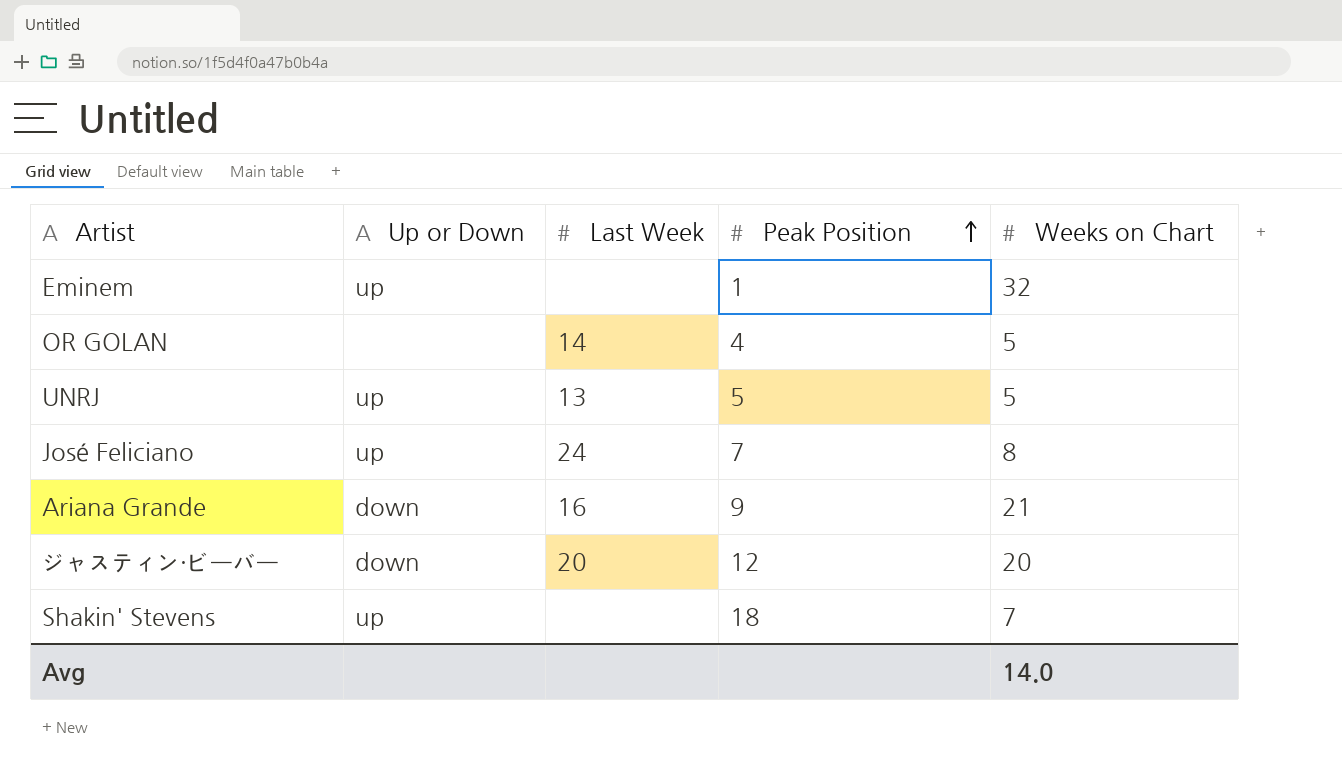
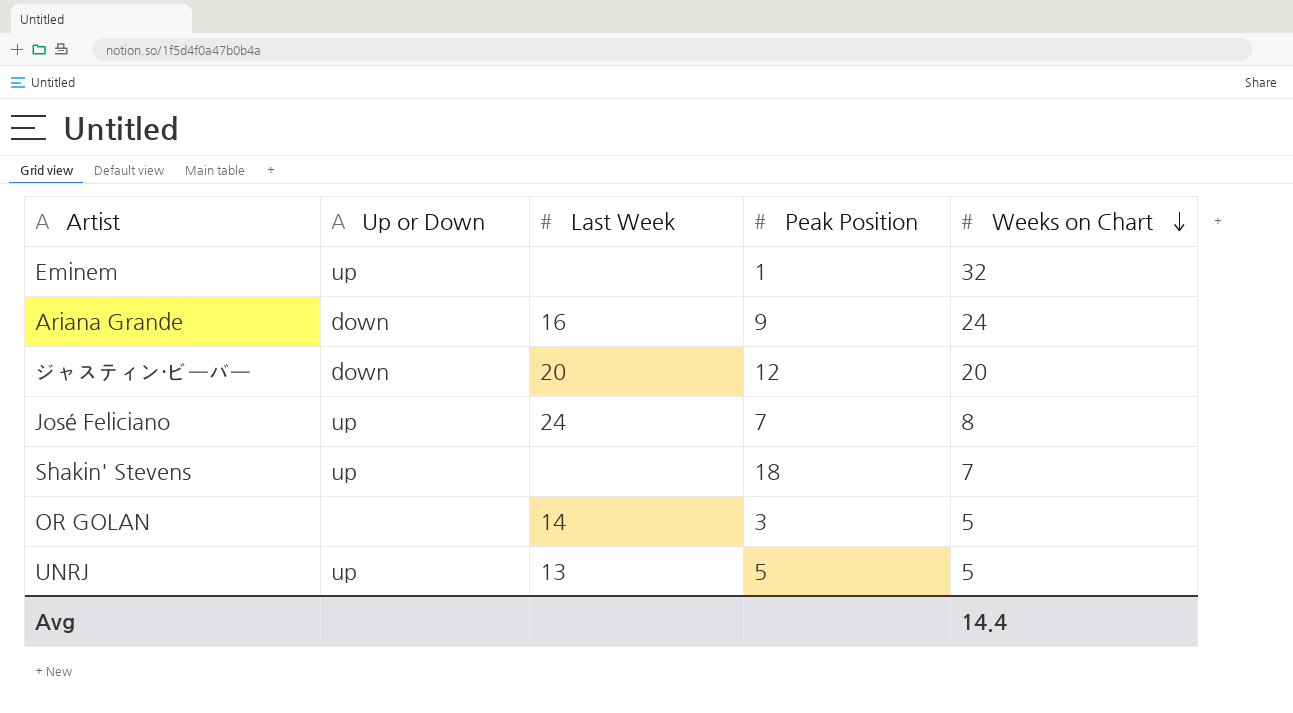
row order: Peak Position ascending -> Weeks on Chart descending
Ariana Grande | Weeks on Chart: 21 -> 24
OR GOLAN | Peak Position: 4 -> 3
Avg | Weeks on Chart: 14.0 -> 14.4

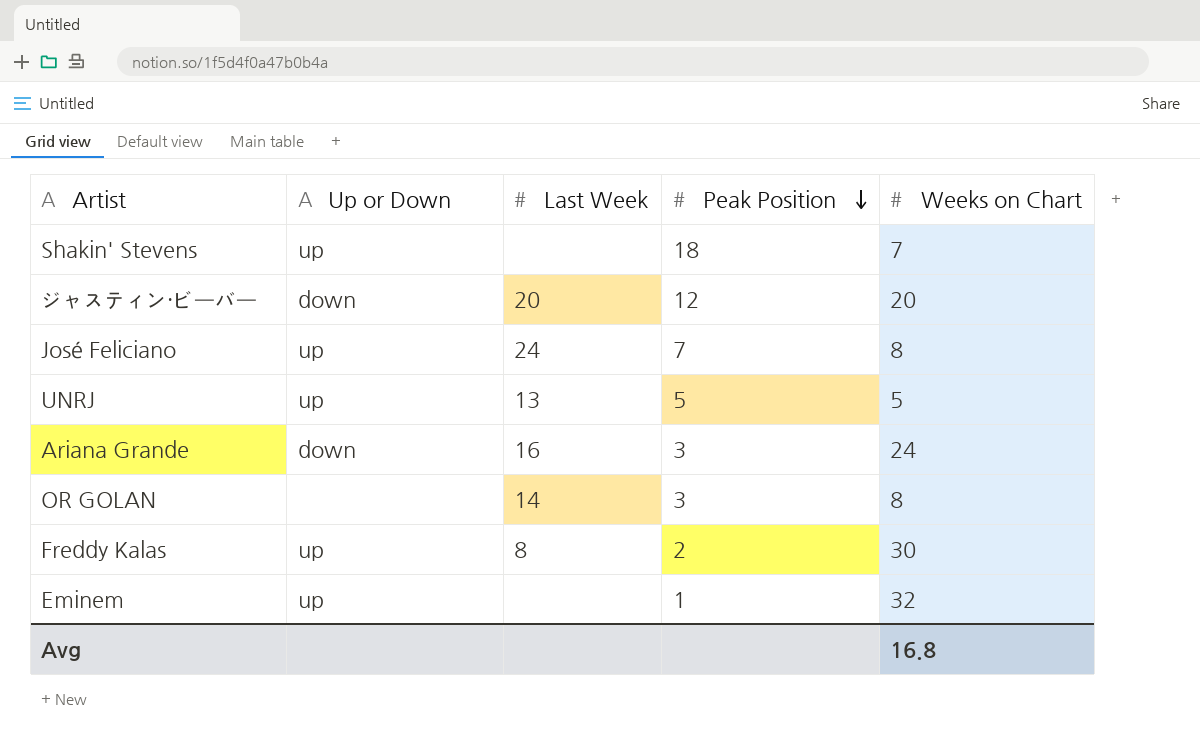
row order: Weeks on Chart descending -> Peak Position descending
Ariana Grande | Peak Position: 9 -> 3
OR GOLAN | Weeks on Chart: 5 -> 8
row Freddy Kalas: none -> up | 8 | 2 | 30
Avg | Weeks on Chart: 14.4 -> 16.8

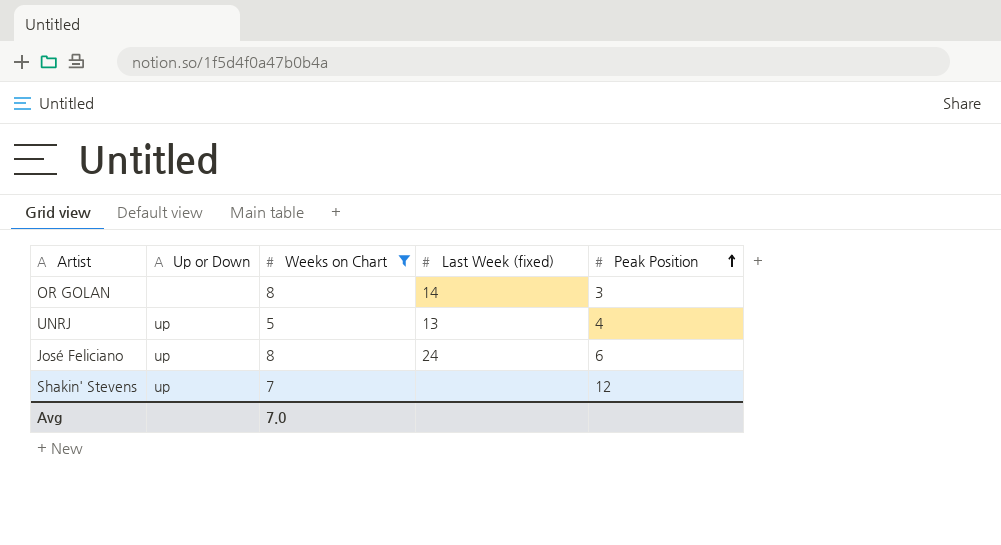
filter: none -> Weeks on Chart <= 8
row order: Peak Position descending -> Peak Position ascending
column Weeks on Chart | position: 5 -> 3
column name: Last Week -> Last Week (fixed)
UNRJ | Peak Position: 5 -> 4
José Feliciano | Peak Position: 7 -> 6
Shakin' Stevens | Peak Position: 18 -> 12
Avg | Weeks on Chart: 16.8 -> 7.0

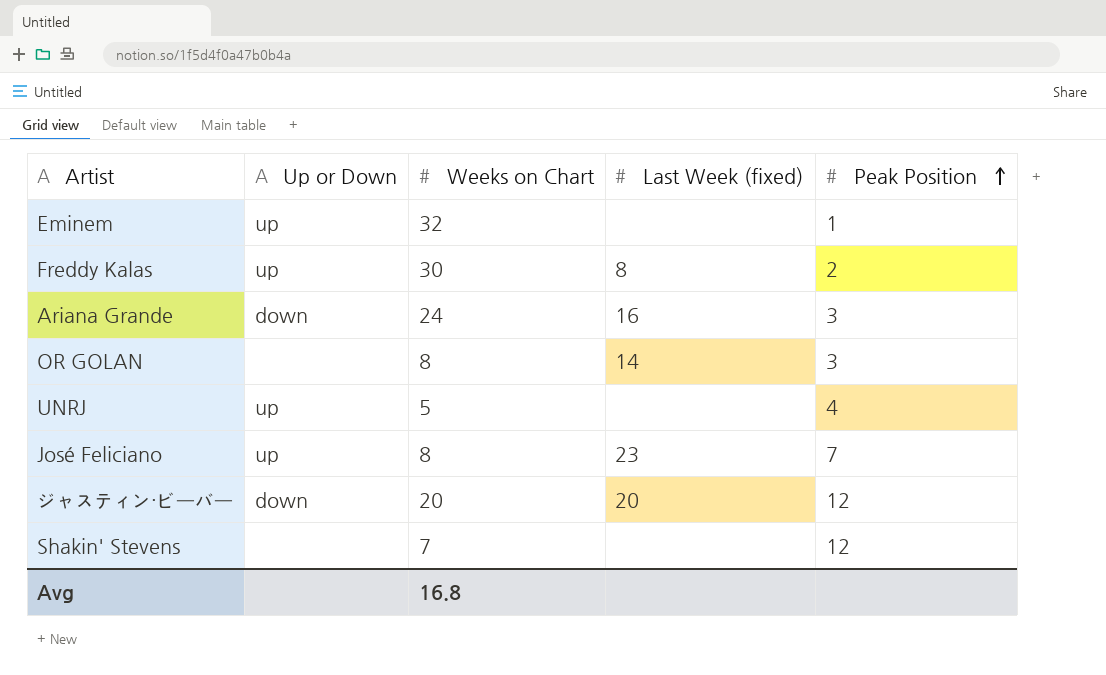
filter: Weeks on Chart <= 8 -> none
UNRJ | Last Week (fixed): 13 -> none
José Feliciano | Last Week (fixed): 24 -> 23
José Feliciano | Peak Position: 6 -> 7
Shakin' Stevens | Up or Down: up -> none
Avg | Weeks on Chart: 7.0 -> 16.8

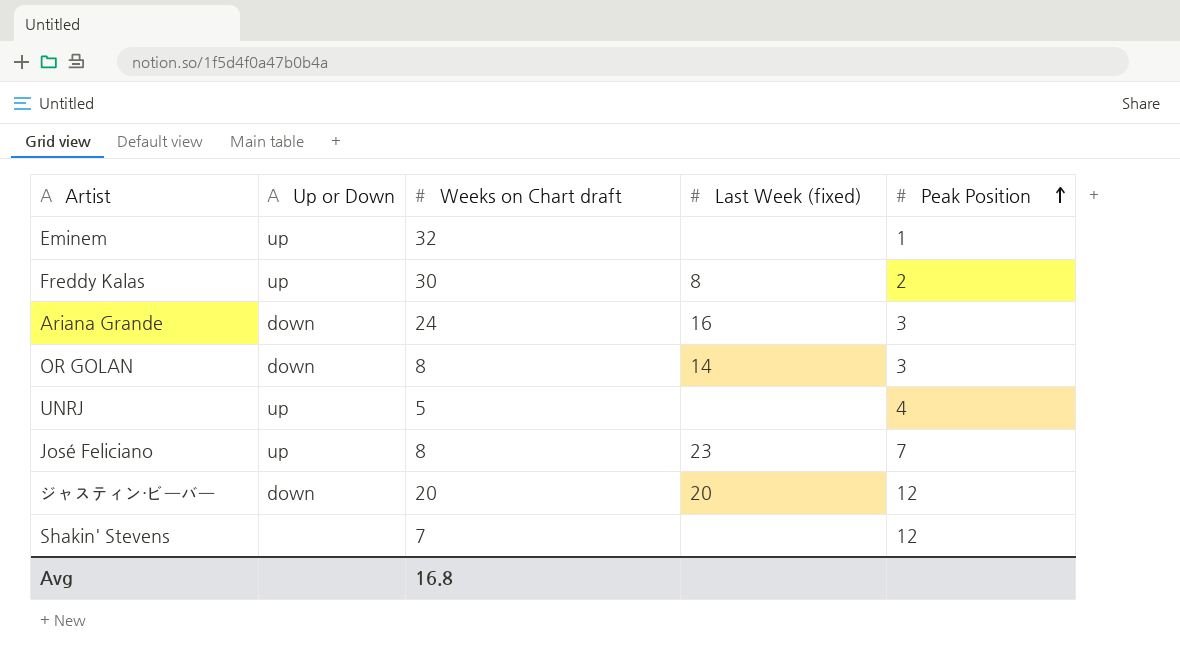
column name: Weeks on Chart -> Weeks on Chart draft
OR GOLAN | Up or Down: none -> down

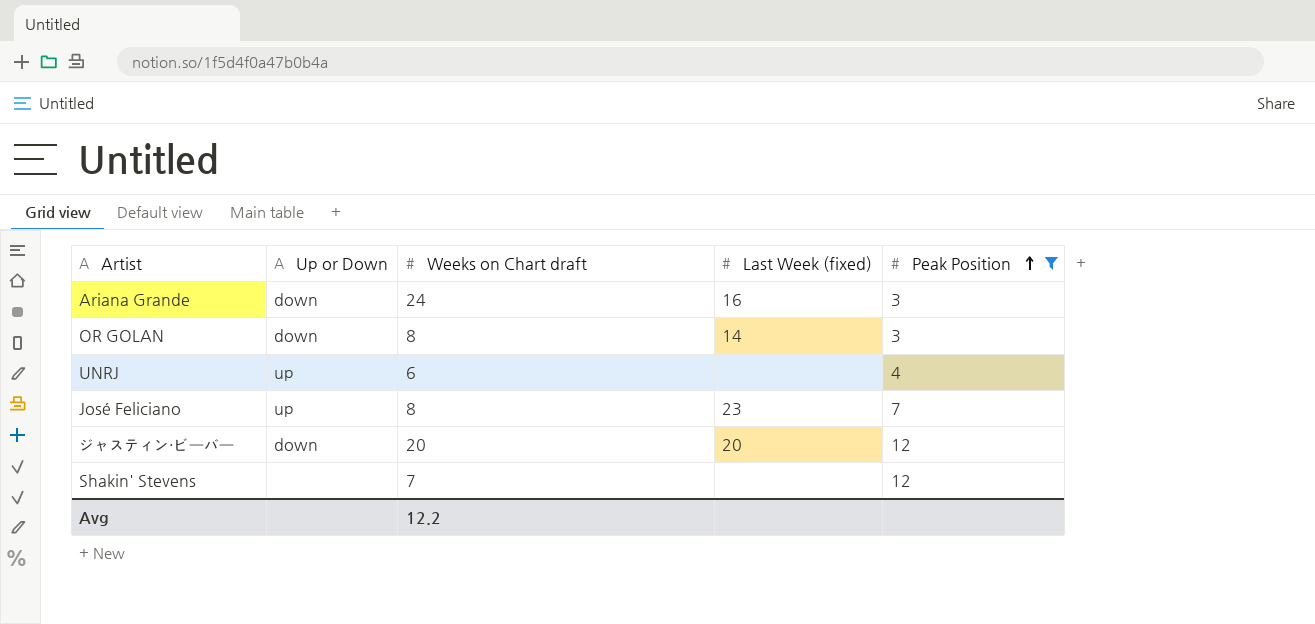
filter: none -> Peak Position >= 3
UNRJ | Weeks on Chart draft: 5 -> 6
Avg | Weeks on Chart draft: 16.8 -> 12.2

